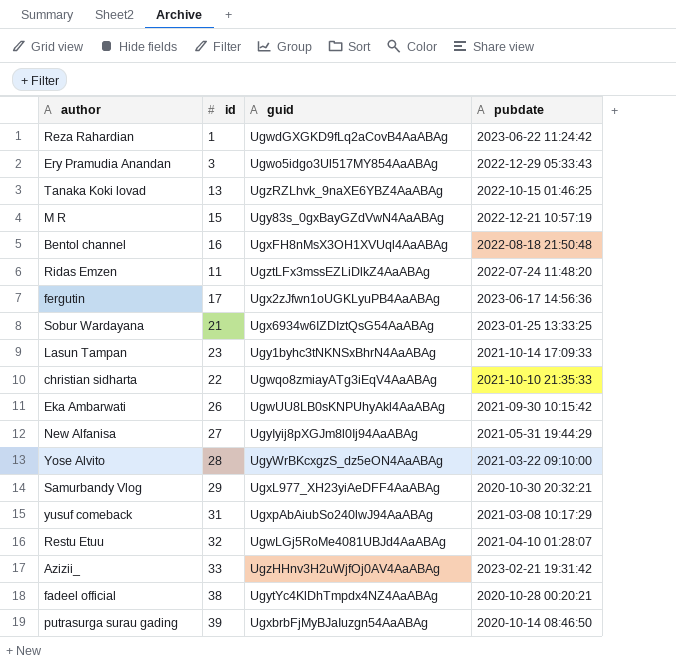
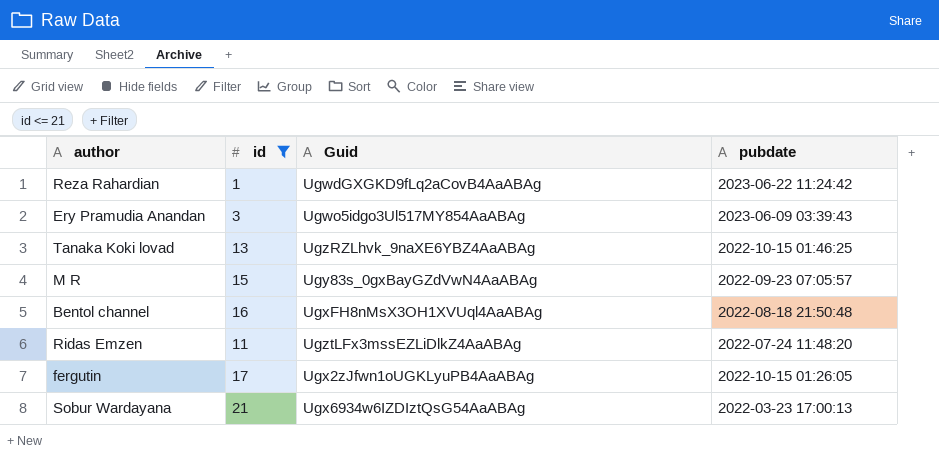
filter: none -> id <= 21
column name: guid -> Guid
Ery Pramudia Anandan | pubdate: 2022-12-29 05:33:43 -> 2023-06-09 03:39:43
M R | pubdate: 2022-12-21 10:57:19 -> 2022-09-23 07:05:57
fergutin | pubdate: 2023-06-17 14:56:36 -> 2022-10-15 01:26:05
Sobur Wardayana | pubdate: 2023-01-25 13:33:25 -> 2022-03-23 17:00:13

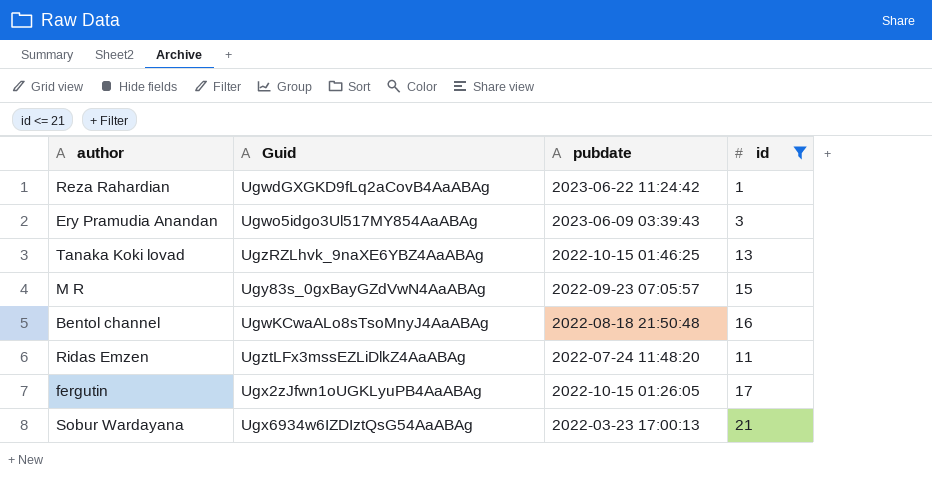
column id | position: 2 -> 4
Bentol channel | Guid: UgxFH8nMsX3OH1XVUql4AaABAg -> UgwKCwaALo8sTsoMnyJ4AaABAg

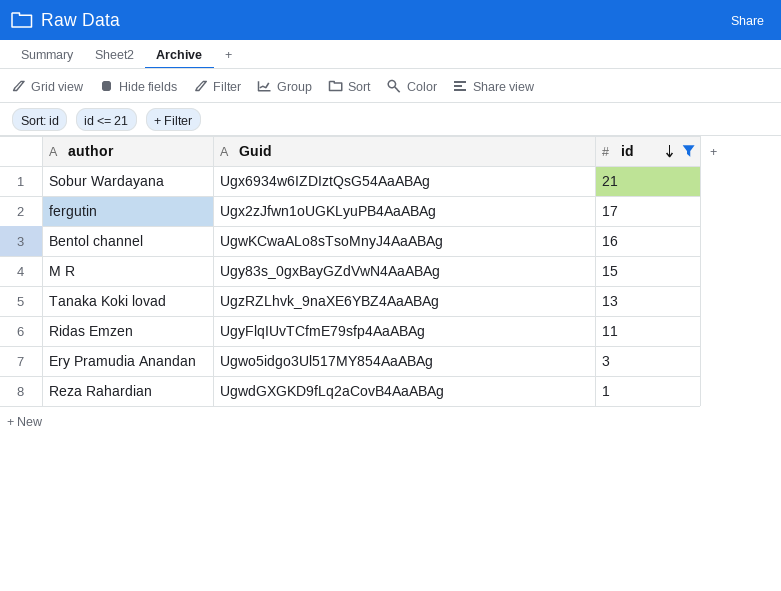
row order: none -> id descending
column pubdate | position: 3 -> none
Ridas Emzen | Guid: UgztLFx3mssEZLiDlkZ4AaABAg -> UgyFlqIUvTCfmE79sfp4AaABAg

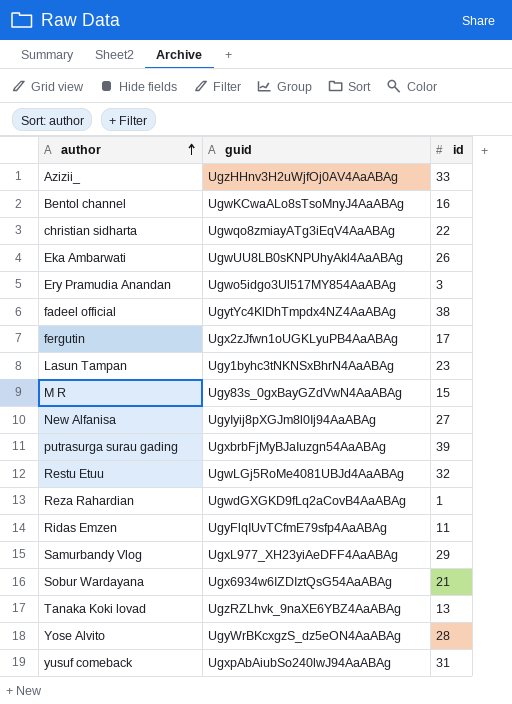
filter: id <= 21 -> none
row order: id descending -> author ascending
column name: Guid -> guid

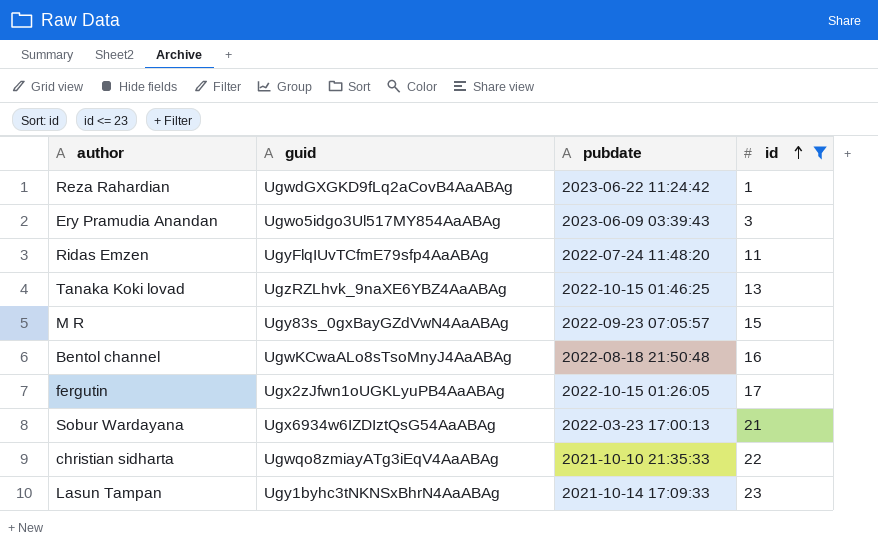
filter: none -> id <= 23
row order: author ascending -> id ascending
column pubdate | position: none -> 3

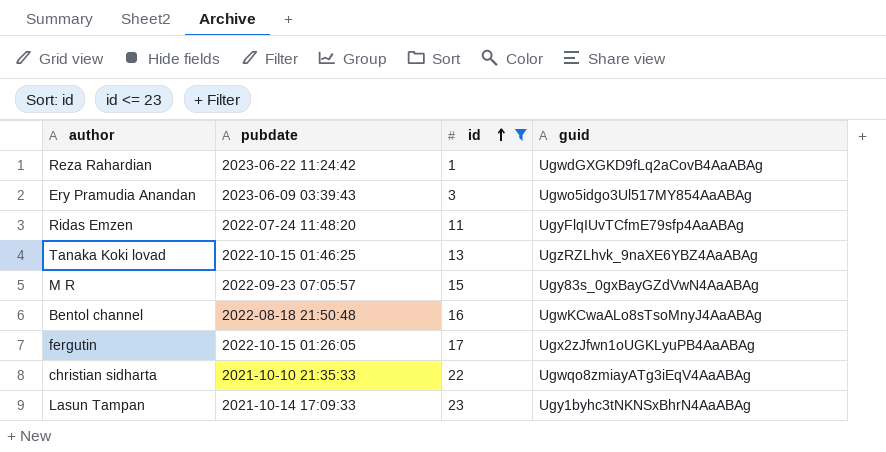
column guid | position: 2 -> 4
row Sobur Wardayana: Ugx6934w6IZDIztQsG54AaABAg | 2022-03-23 17:00:13 | 21 -> none

